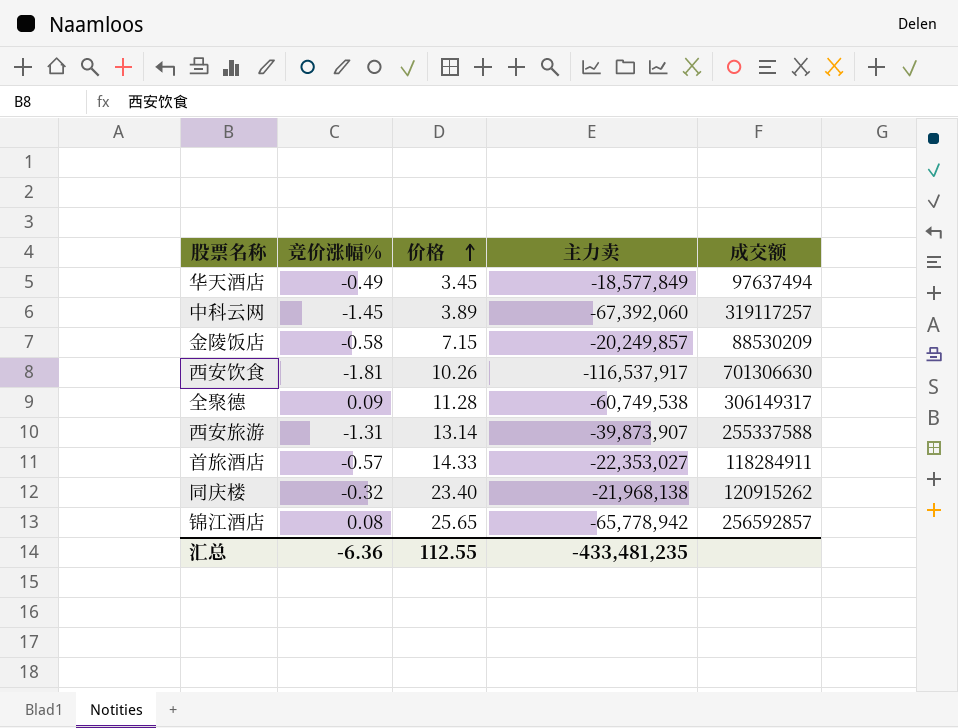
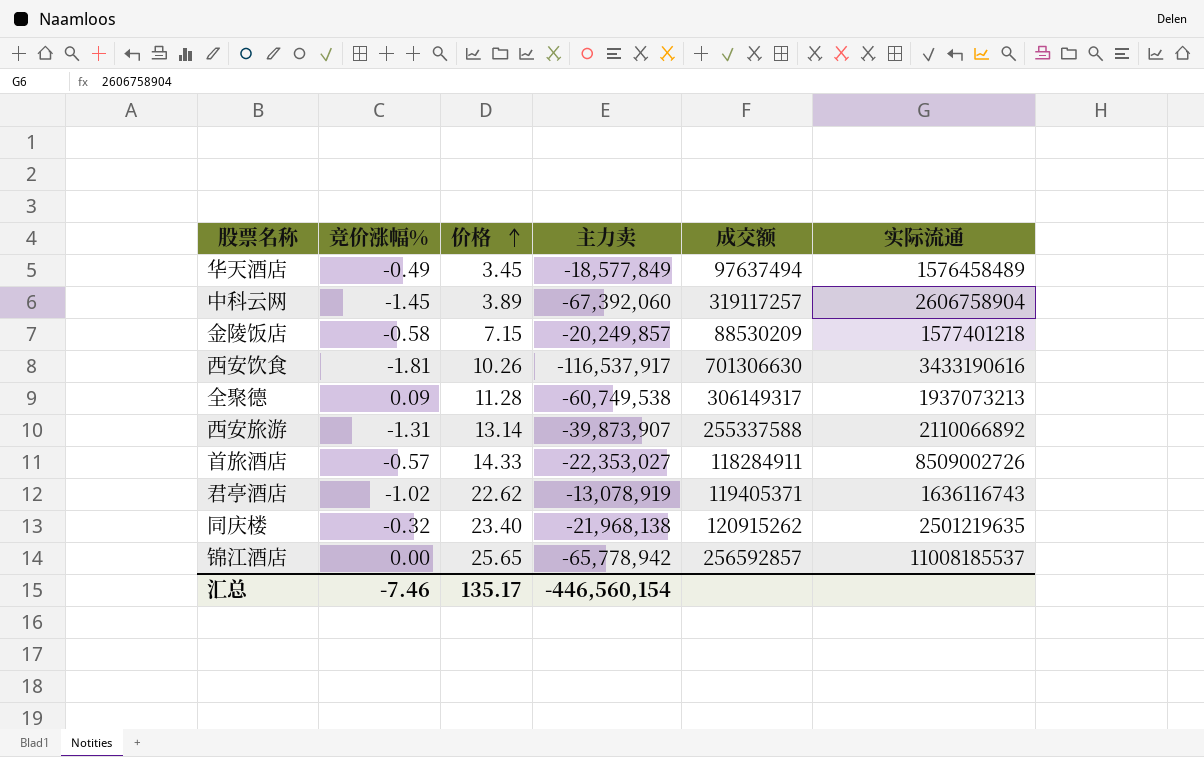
column 实际流通 | position: none -> 6
row 君亭酒店: none -> -1.02 | 22.62 | -13,078,919 | 119405371 | 1636116743
锦江酒店 | 竞价涨幅%: 0.08 -> 0.00
汇总 | 竞价涨幅%: -6.36 -> -7.46
汇总 | 价格: 112.55 -> 135.17
汇总 | 主力卖: -433,481,235 -> -446,560,154

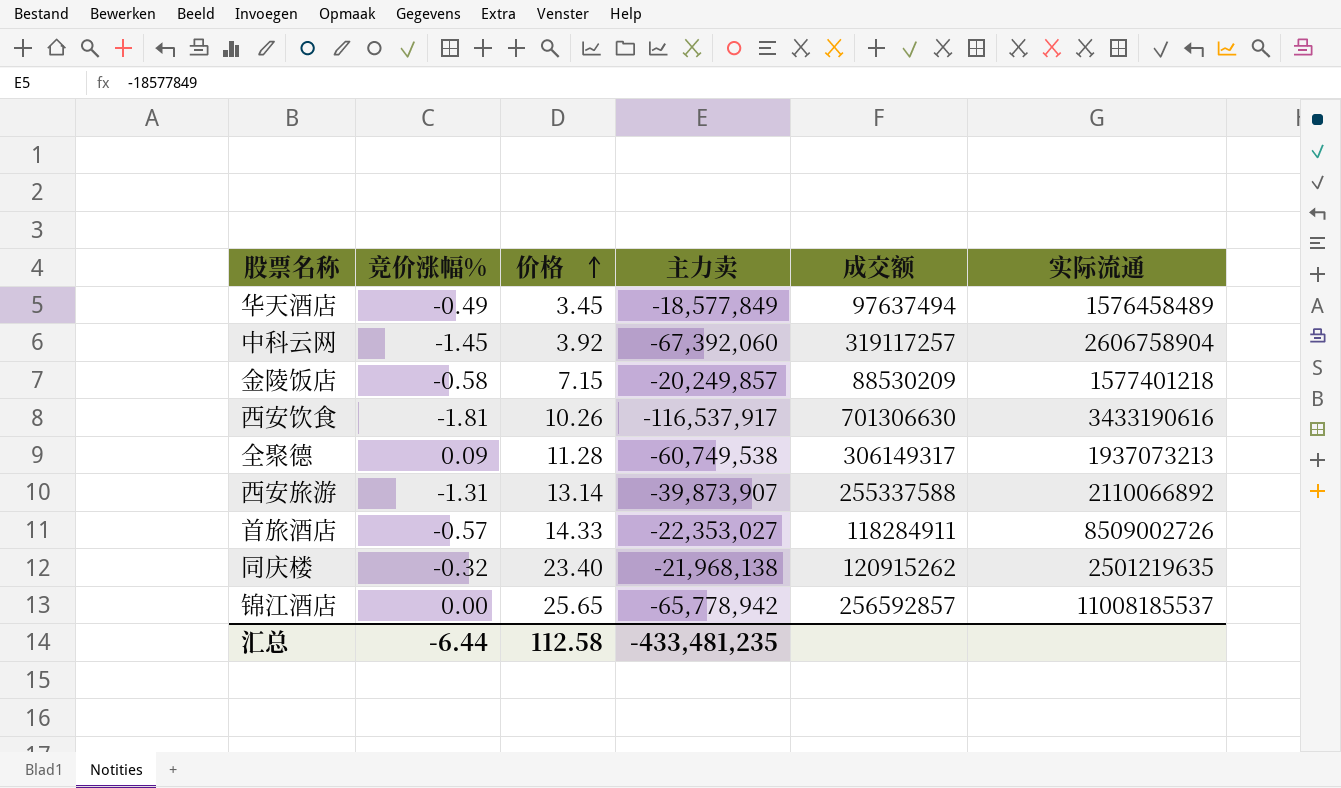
row 君亭酒店: -1.02 | 22.62 | -13,078,919 | 119405371 | 1636116743 -> none
中科云网 | 价格: 3.89 -> 3.92
汇总 | 竞价涨幅%: -7.46 -> -6.44
汇总 | 价格: 135.17 -> 112.58
汇总 | 主力卖: -446,560,154 -> -433,481,235

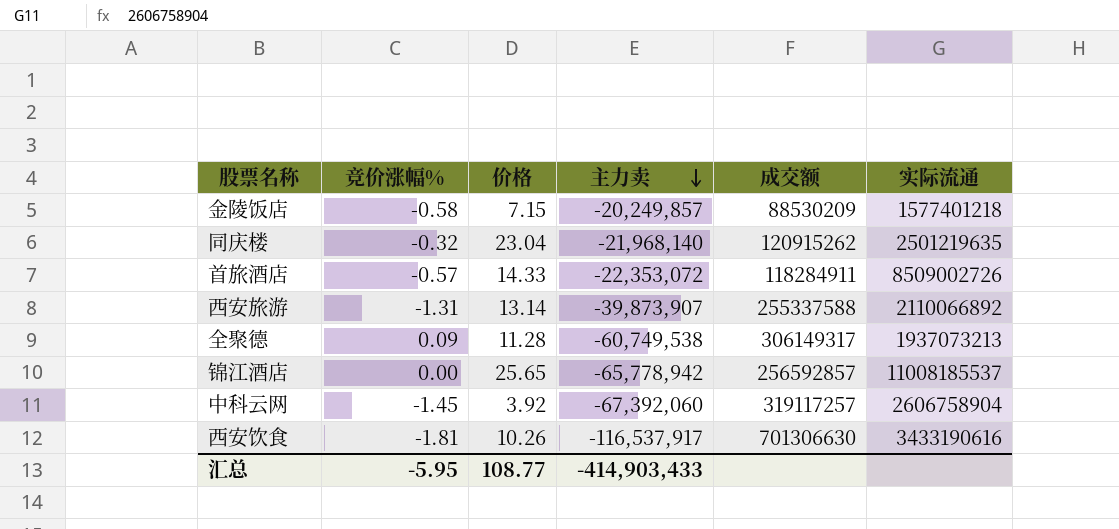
row order: 价格 ascending -> 主力卖 descending
row 华天酒店: -0.49 | 3.45 | -18,577,849 | 97637494 | 1576458489 -> none
同庆楼 | 价格: 23.40 -> 23.04
同庆楼 | 主力卖: -21,968,138 -> -21,968,140
首旅酒店 | 主力卖: -22,353,027 -> -22,353,072
汇总 | 竞价涨幅%: -6.44 -> -5.95
汇总 | 价格: 112.58 -> 108.77
汇总 | 主力卖: -433,481,235 -> -414,903,433

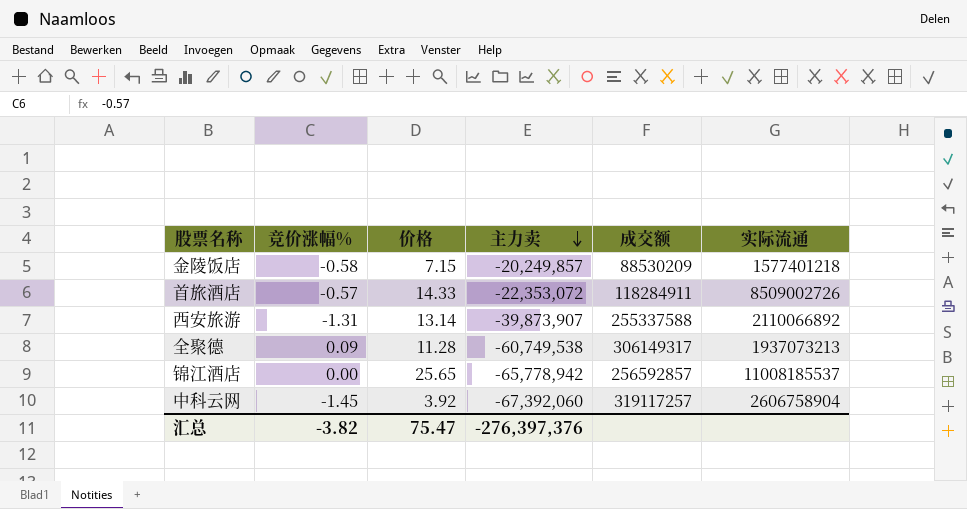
row 同庆楼: -0.32 | 23.04 | -21,968,140 | 120915262 | 2501219635 -> none
row 西安饮食: -1.81 | 10.26 | -116,537,917 | 701306630 | 3433190616 -> none
汇总 | 竞价涨幅%: -5.95 -> -3.82
汇总 | 价格: 108.77 -> 75.47
汇总 | 主力卖: -414,903,433 -> -276,397,376

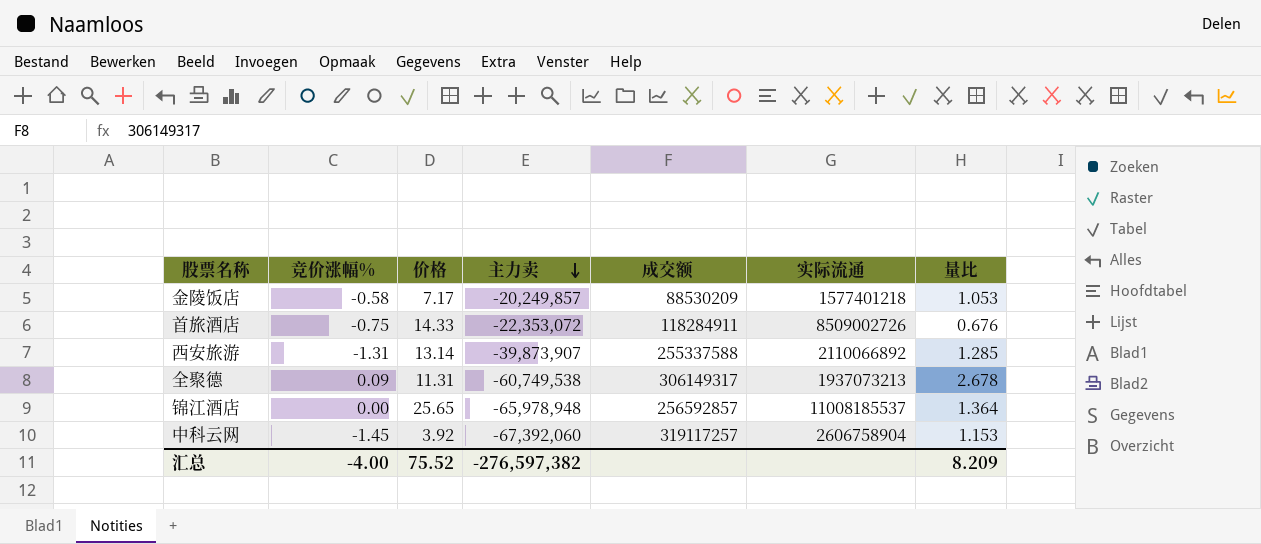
column 量比 | position: none -> 7
金陵饭店 | 价格: 7.15 -> 7.17
首旅酒店 | 竞价涨幅%: -0.57 -> -0.75
全聚德 | 价格: 11.28 -> 11.31
锦江酒店 | 主力卖: -65,778,942 -> -65,978,948
汇总 | 竞价涨幅%: -3.82 -> -4.00
汇总 | 价格: 75.47 -> 75.52
汇总 | 主力卖: -276,397,376 -> -276,597,382

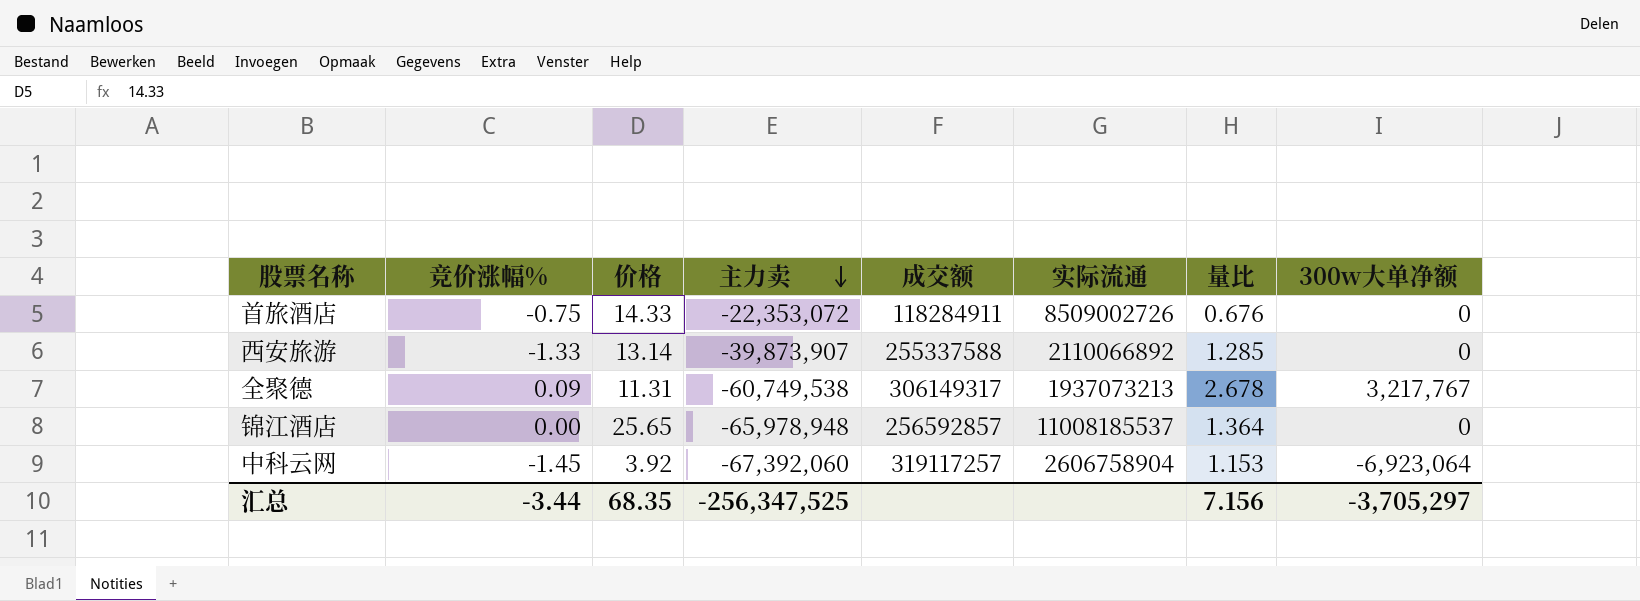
column 300w大单净额 | position: none -> 8
row 金陵饭店: -0.58 | 7.17 | -20,249,857 | 88530209 | 1577401218 | 1.053 -> none
西安旅游 | 竞价涨幅%: -1.31 -> -1.33
汇总 | 竞价涨幅%: -4.00 -> -3.44
汇总 | 价格: 75.52 -> 68.35
汇总 | 主力卖: -276,597,382 -> -256,347,525
汇总 | 量比: 8.209 -> 7.156

